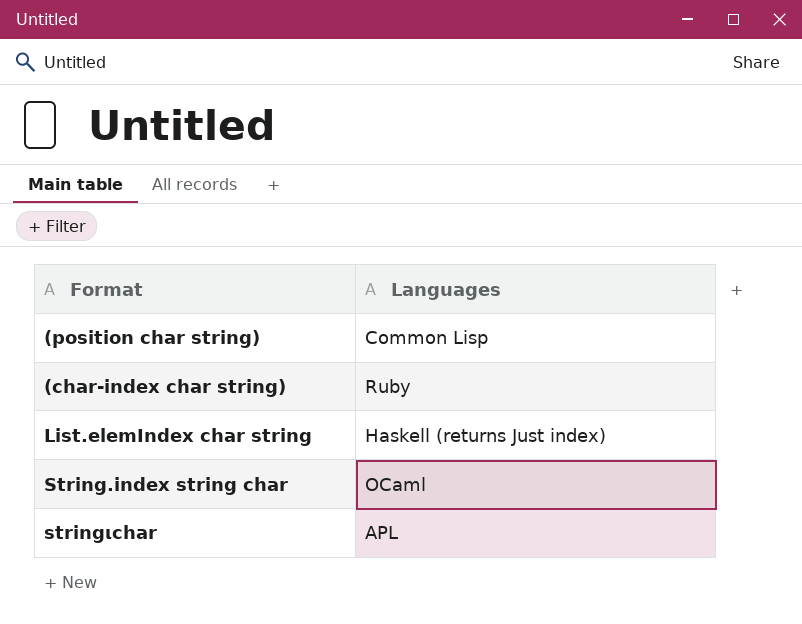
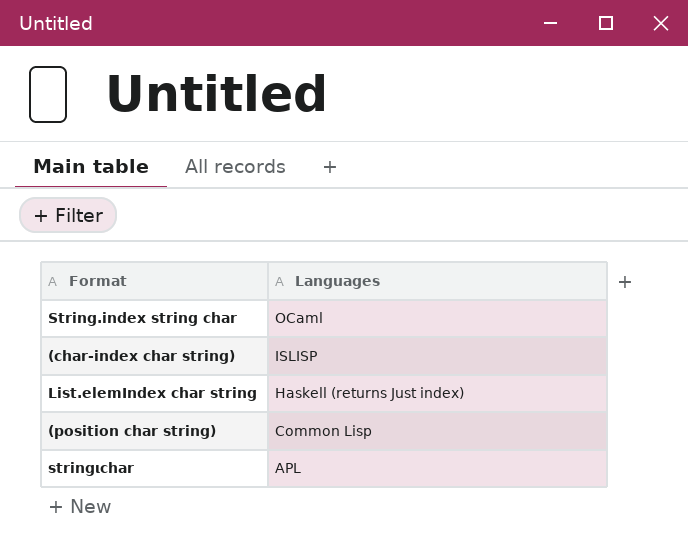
row order: none -> Languages descending
(char-index char string) | Languages: Ruby -> ISLISP

